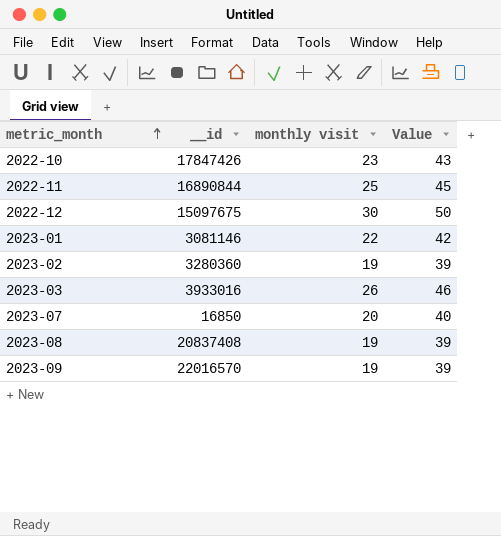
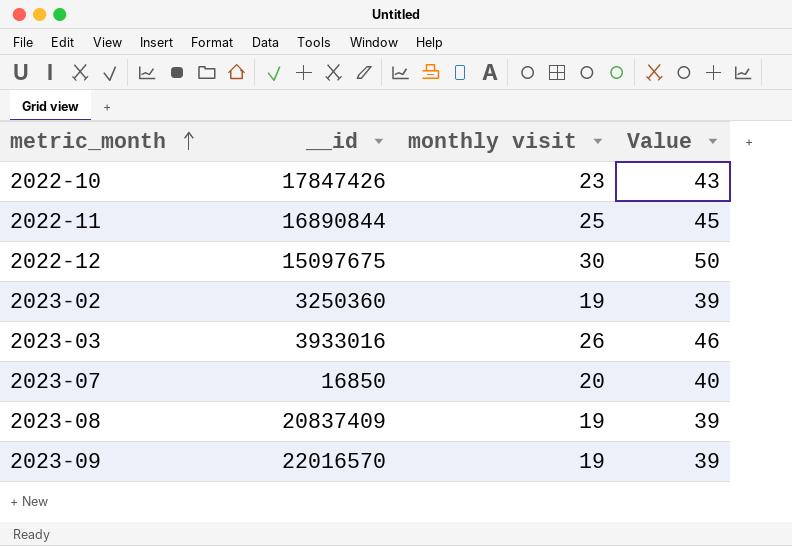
row 2023-01: 3081146 | 22 | 42 -> none
2023-02 | __id: 3280360 -> 3250360
2023-08 | __id: 20837408 -> 20837409

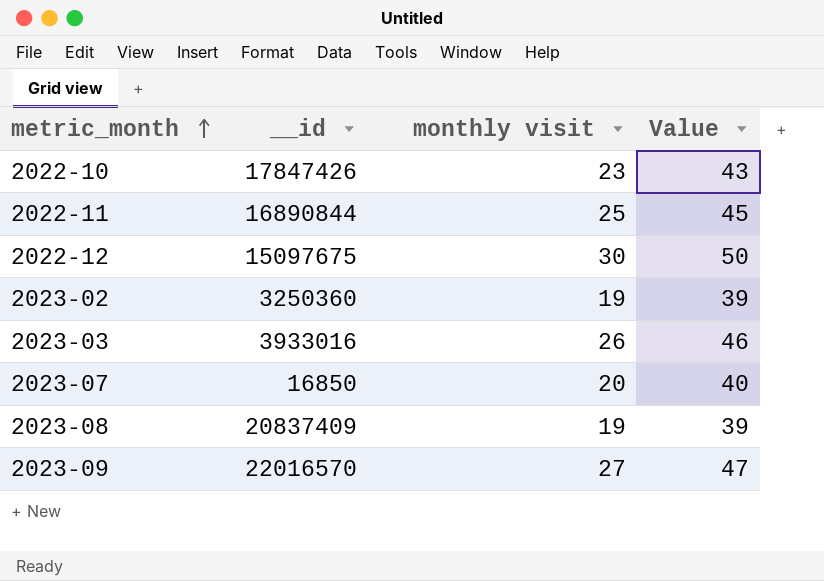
2023-09 | monthly visit: 19 -> 27
2023-09 | Value: 39 -> 47

